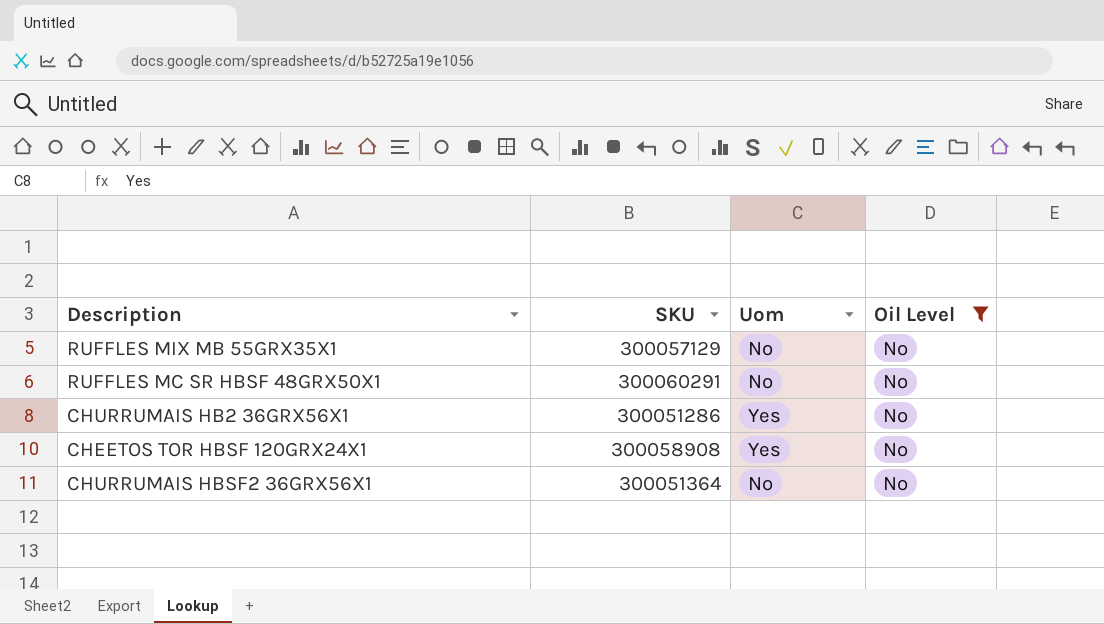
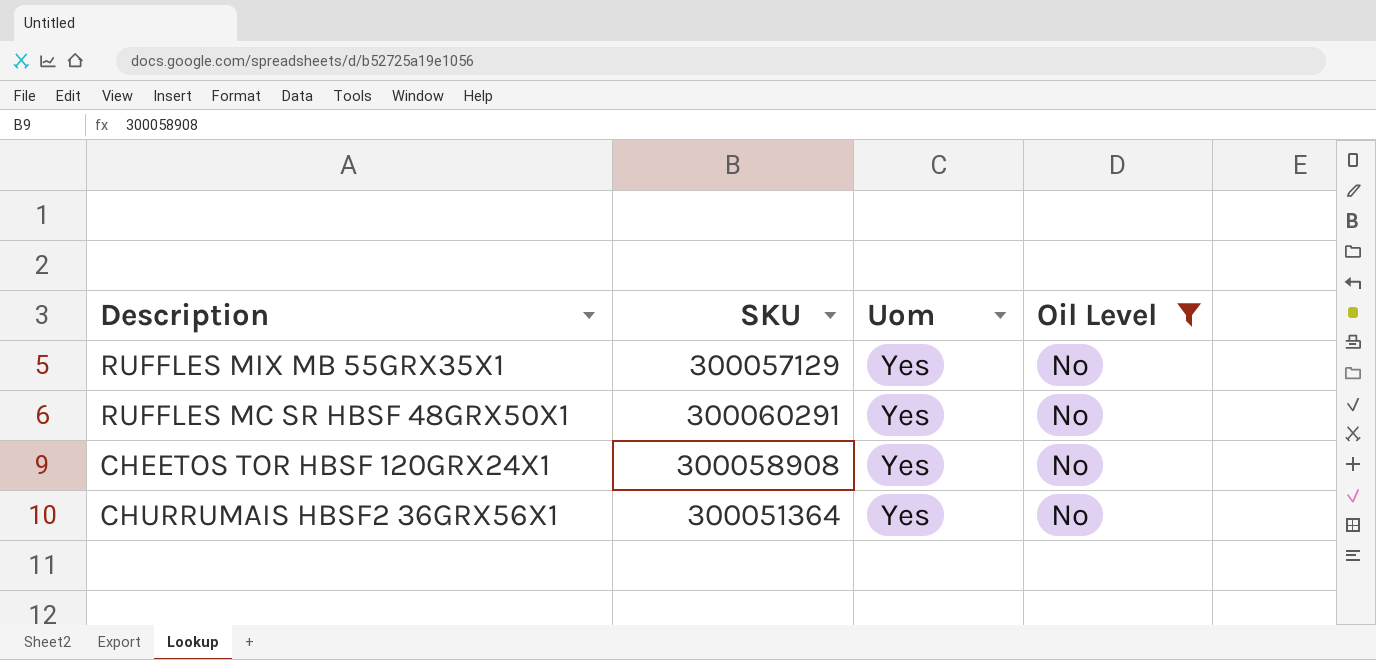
row CHURRUMAIS HB2 36GRX56X1: 300051286 | Yes | No -> none
RUFFLES MIX MB 55GRX35X1 | Uom: No -> Yes
RUFFLES MC SR HBSF 48GRX50X1 | Uom: No -> Yes
CHURRUMAIS HBSF2 36GRX56X1 | Uom: No -> Yes

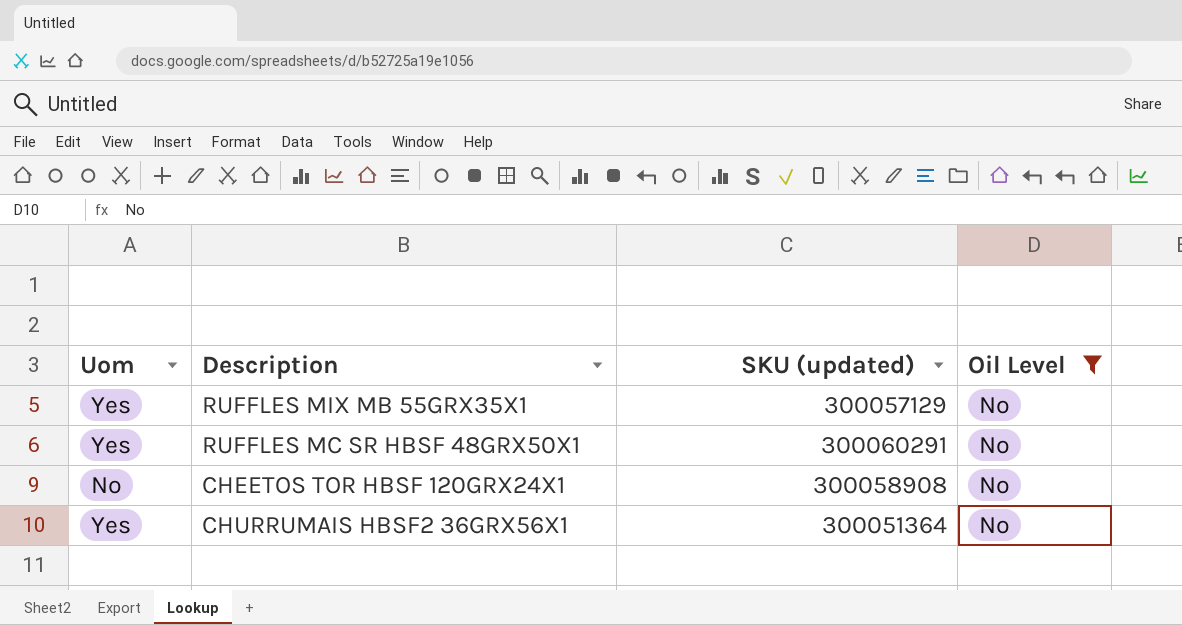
column Uom | position: 3 -> 1
column name: SKU -> SKU (updated)
CHEETOS TOR HBSF 120GRX24X1 | Uom: Yes -> No

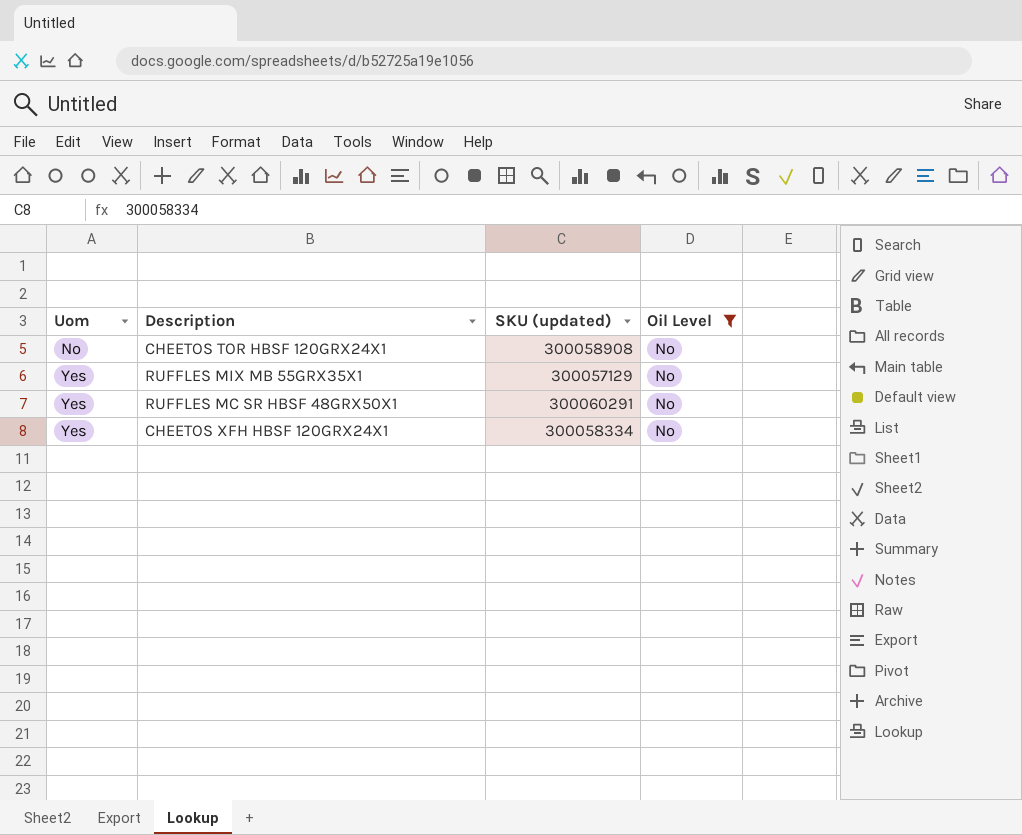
row order: none -> Uom ascending
row CHURRUMAIS HBSF2 36GRX56X1: Yes | 300051364 | No -> none
row CHEETOS XFH HBSF 120GRX24X1: none -> Yes | 300058334 | No

